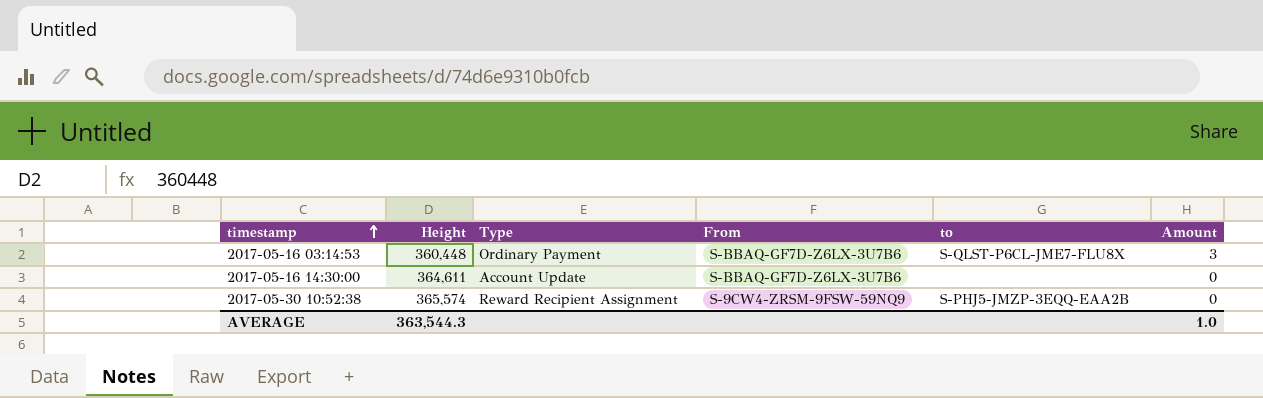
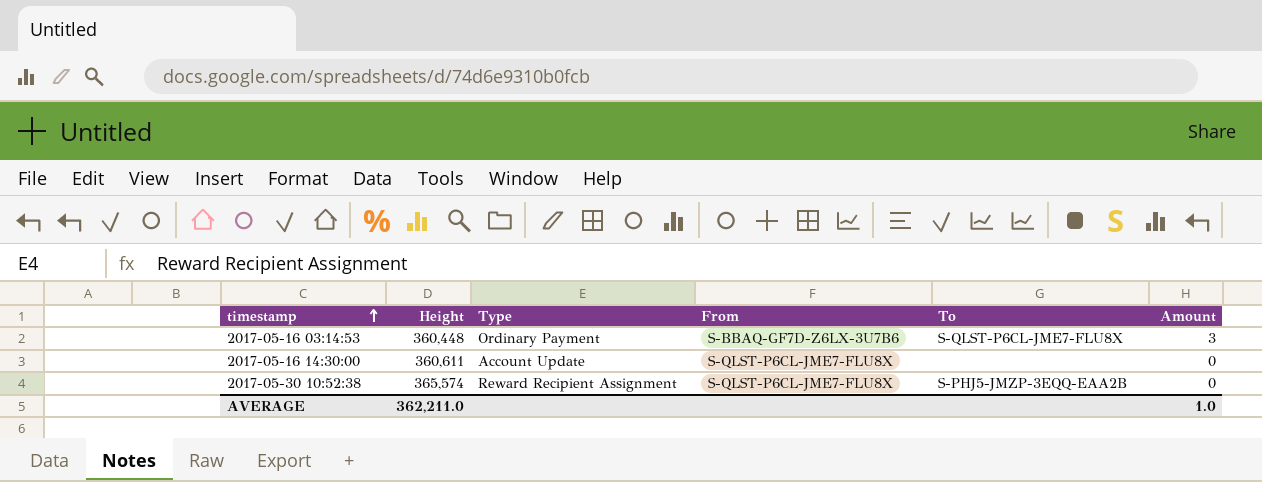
column name: to -> To
2017-05-16 14:30:00 | Height: 364,611 -> 360,611
2017-05-16 14:30:00 | From: S-BBAQ-GF7D-Z6LX-3U7B6 -> S-QLST-P6CL-JME7-FLU8X
2017-05-30 10:52:38 | From: S-9CW4-ZRSM-9FSW-59NQ9 -> S-QLST-P6CL-JME7-FLU8X
AVERAGE | Height: 363,544.3 -> 362,211.0

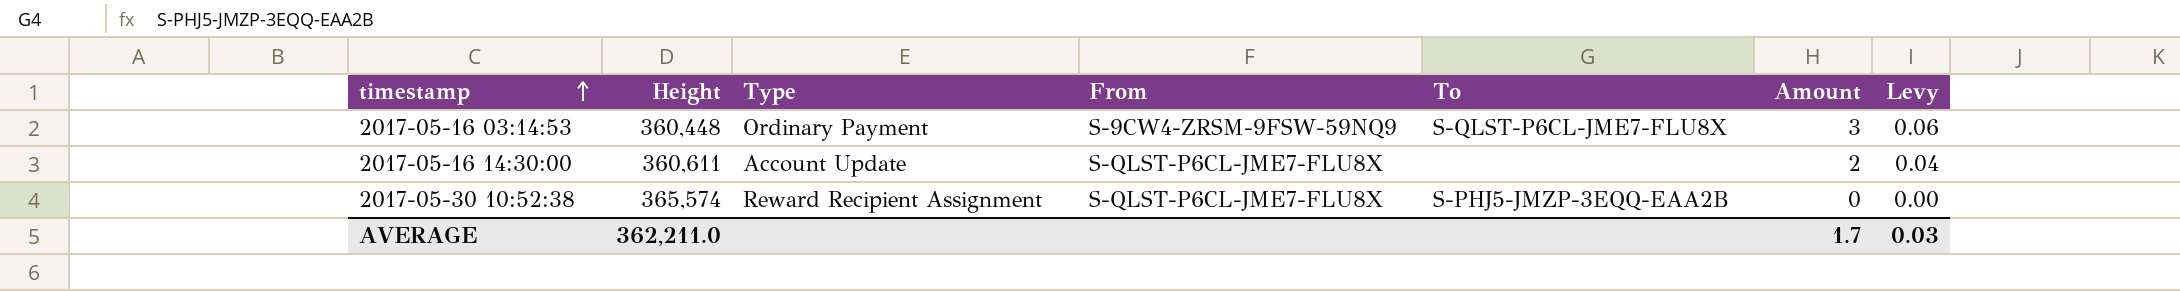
column Levy | formula: none -> [Amount] * 0.02
2017-05-16 03:14:53 | From: S-BBAQ-GF7D-Z6LX-3U7B6 -> S-9CW4-ZRSM-9FSW-59NQ9
2017-05-16 14:30:00 | Amount: 0 -> 2
AVERAGE | Amount: 1.0 -> 1.7

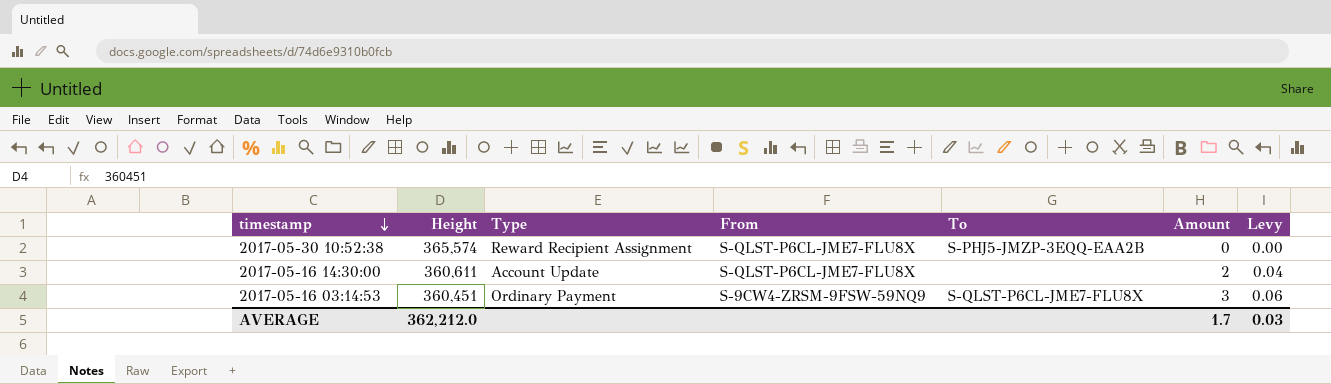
row order: timestamp ascending -> timestamp descending
2017-05-16 03:14:53 | Height: 360,448 -> 360,451
AVERAGE | Height: 362,211.0 -> 362,212.0

